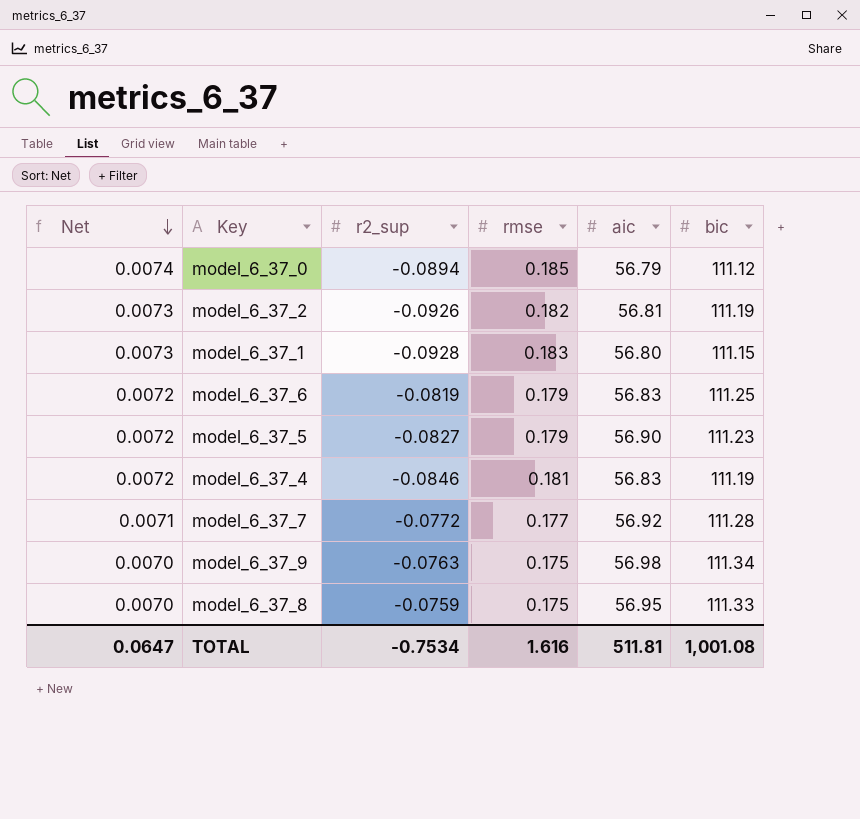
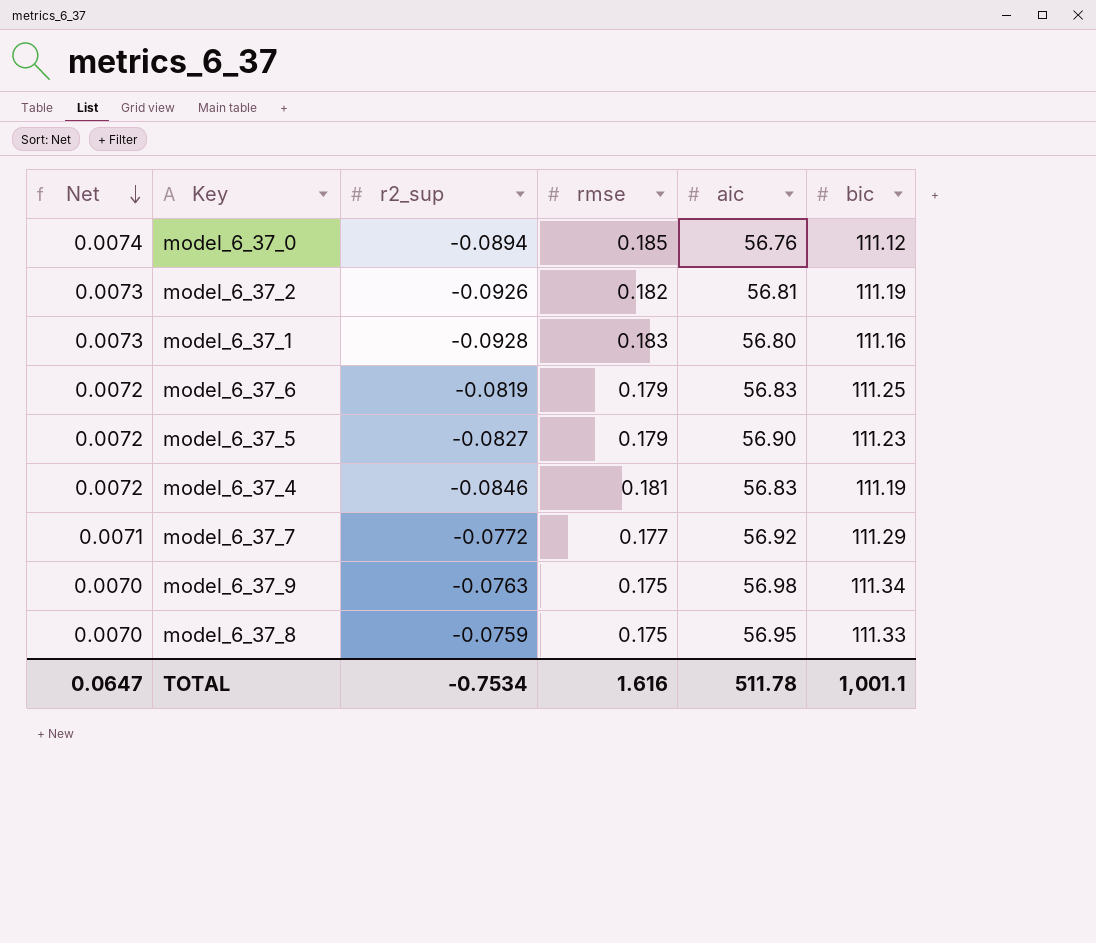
model_6_37_0 | aic: 56.79 -> 56.76
model_6_37_1 | bic: 111.15 -> 111.16
model_6_37_7 | bic: 111.28 -> 111.29
TOTAL | aic: 511.81 -> 511.78
TOTAL | bic: 1,001.08 -> 1,001.1

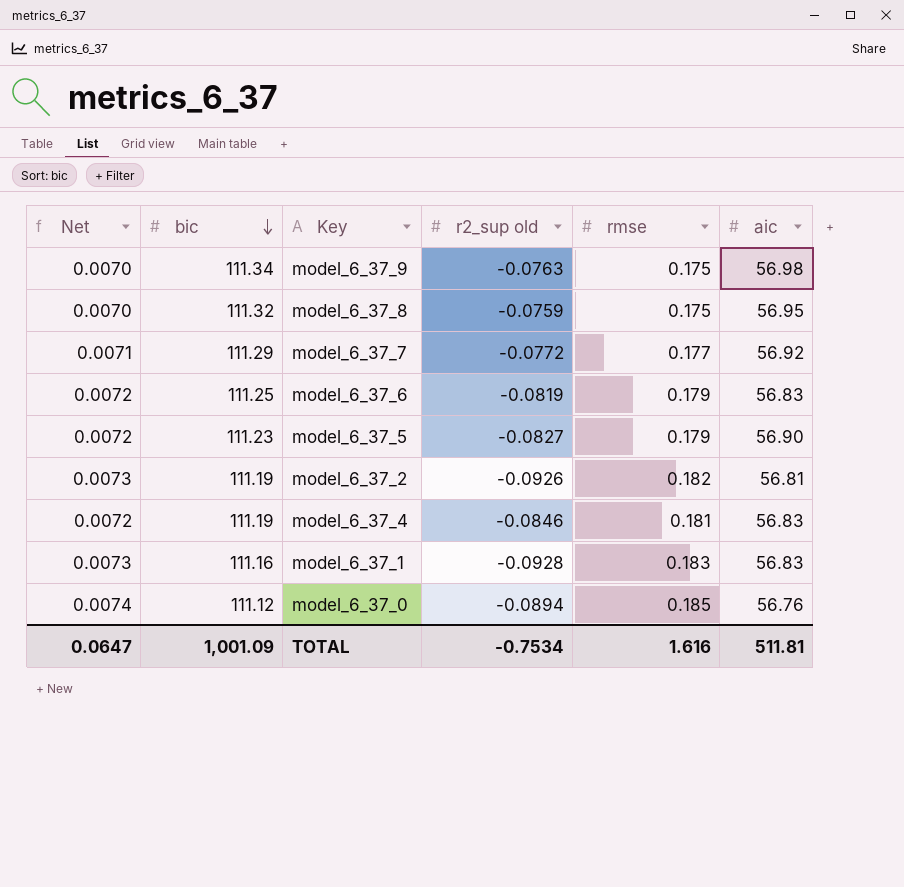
row order: Net descending -> bic descending
column bic | position: 6 -> 2
column name: r2_sup -> r2_sup old
model_6_37_8 | bic: 111.33 -> 111.32
model_6_37_1 | aic: 56.80 -> 56.83
TOTAL | bic: 1,001.1 -> 1,001.09
TOTAL | aic: 511.78 -> 511.81

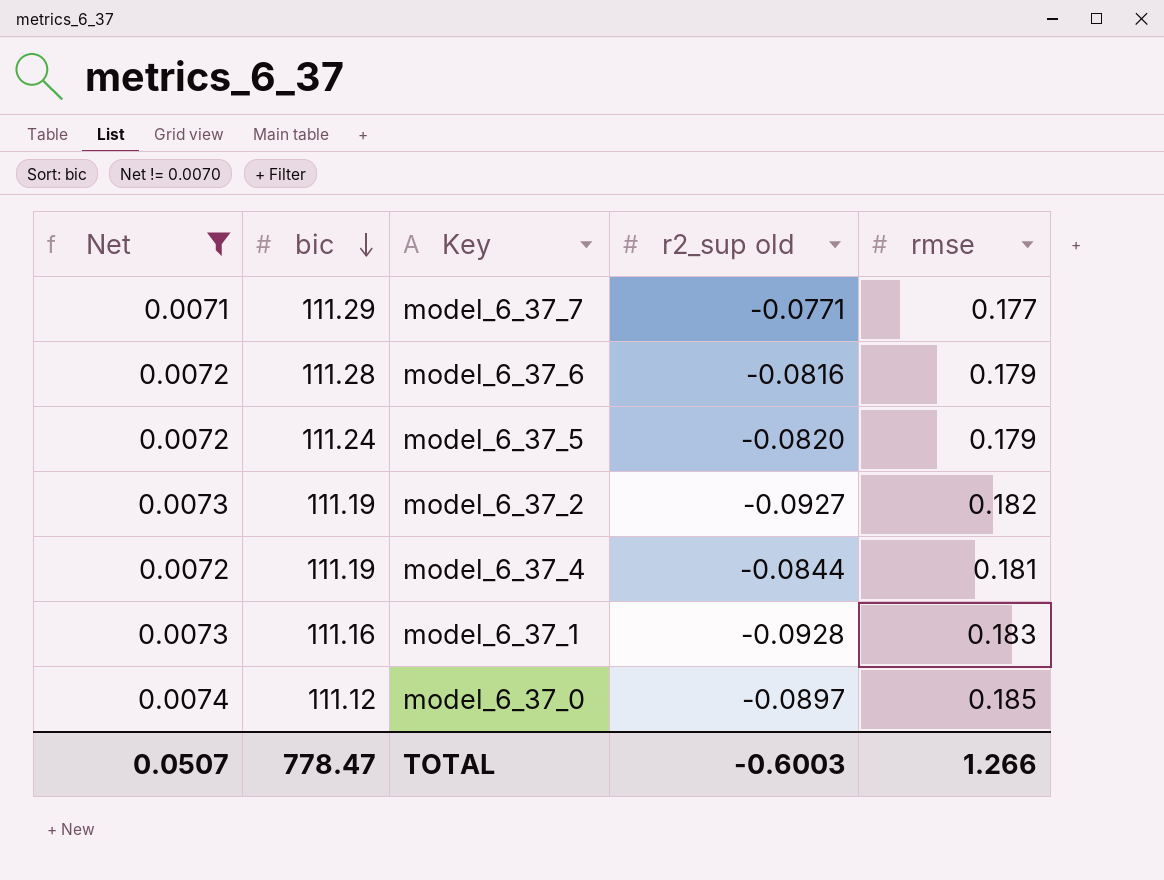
filter: none -> Net != 0.0070
column aic | position: 6 -> none
model_6_37_7 | r2_sup old: -0.0772 -> -0.0771
model_6_37_6 | bic: 111.25 -> 111.28
model_6_37_6 | r2_sup old: -0.0819 -> -0.0816
model_6_37_5 | bic: 111.23 -> 111.24
model_6_37_5 | r2_sup old: -0.0827 -> -0.0820
model_6_37_2 | r2_sup old: -0.0926 -> -0.0927
model_6_37_4 | r2_sup old: -0.0846 -> -0.0844
model_6_37_0 | r2_sup old: -0.0894 -> -0.0897
TOTAL | Net: 0.0647 -> 0.0507
TOTAL | bic: 1,001.09 -> 778.47
TOTAL | r2_sup old: -0.7534 -> -0.6003
TOTAL | rmse: 1.616 -> 1.266

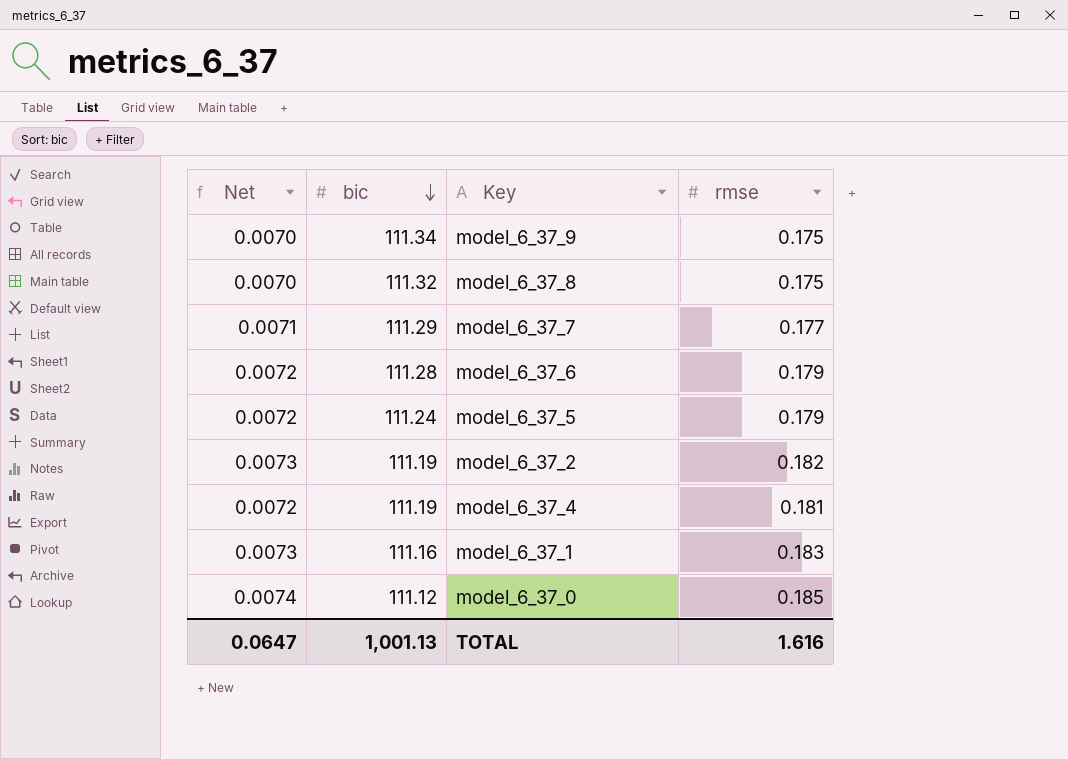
filter: Net != 0.0070 -> none
column r2_sup old | position: 4 -> none
TOTAL | Net: 0.0507 -> 0.0647
TOTAL | bic: 778.47 -> 1,001.13
TOTAL | rmse: 1.266 -> 1.616

